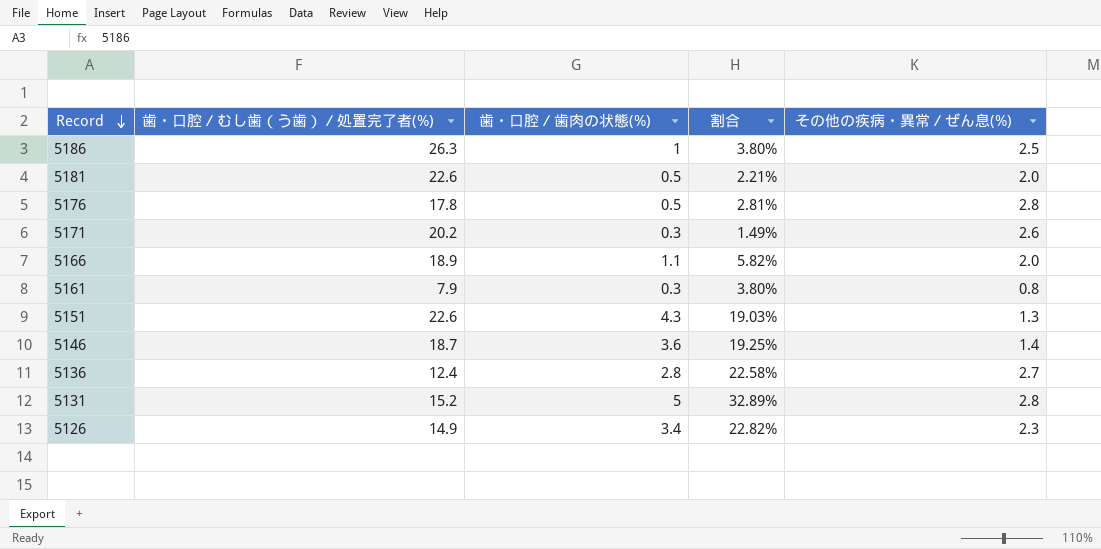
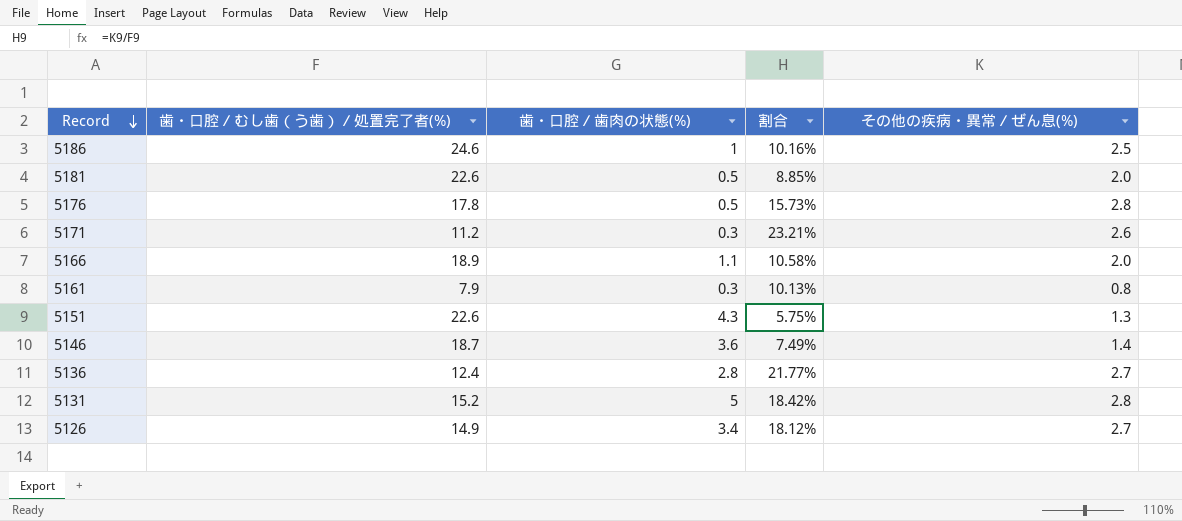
column 割合 | formula: [歯・口腔／歯肉の状態(%)] / [歯・口腔／むし歯（う歯）／処置完了者(%)] -> [その他の疾病・異常／ぜん息(%)] / [歯・口腔／むし歯（う歯）／処置完了者(%)]
5186 | 歯・口腔／むし歯（う歯）／処置完了者(%): 26.3 -> 24.6
5171 | 歯・口腔／むし歯（う歯）／処置完了者(%): 20.2 -> 11.2
5126 | その他の疾病・異常／ぜん息(%): 2.3 -> 2.7

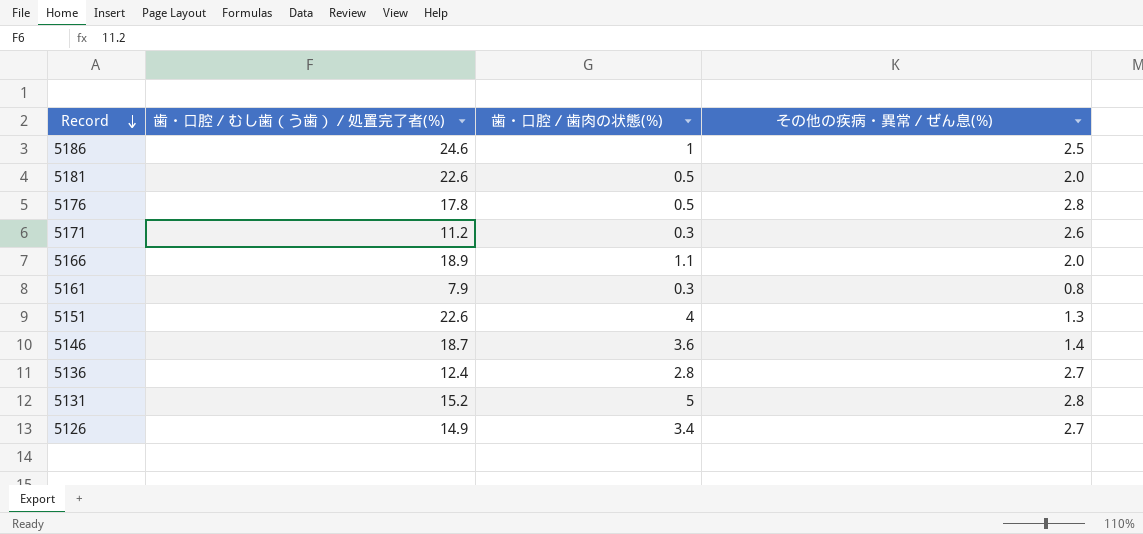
column 割合 | formula: [その他の疾病・異常／ぜん息(%)] / [歯・口腔／むし歯（う歯）／処置完了者(%)] -> none
5151 | 歯・口腔／歯肉の状態(%): 4.3 -> 4

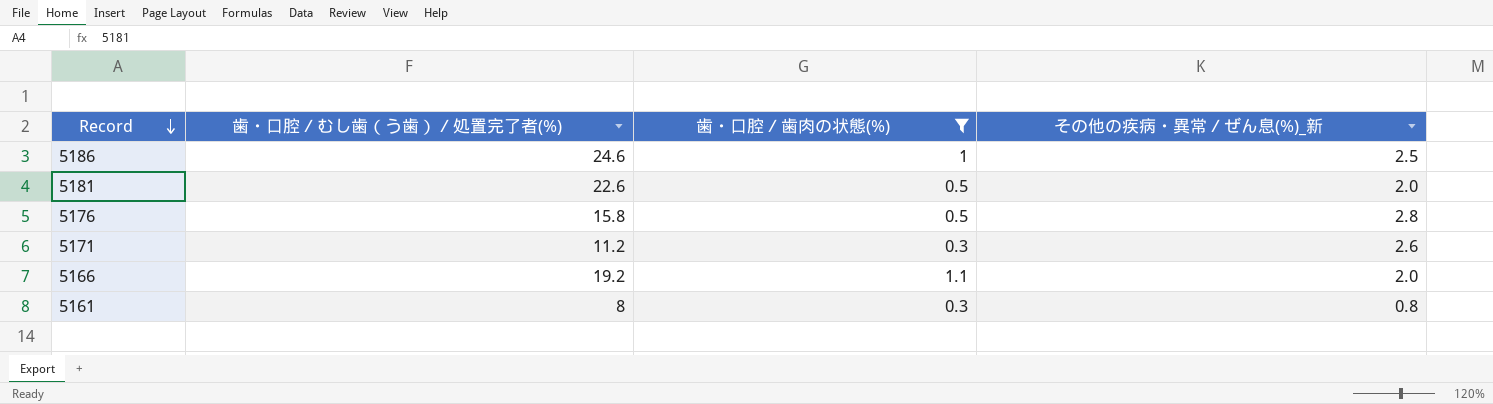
filter: none -> 歯・口腔／歯肉の状態(%) <= 1.1
column name: その他の疾病・異常／ぜん息(%) -> その他の疾病・異常／ぜん息(%)_新
5176 | 歯・口腔／むし歯（う歯）／処置完了者(%): 17.8 -> 15.8
5166 | 歯・口腔／むし歯（う歯）／処置完了者(%): 18.9 -> 19.2
5161 | 歯・口腔／むし歯（う歯）／処置完了者(%): 7.9 -> 8

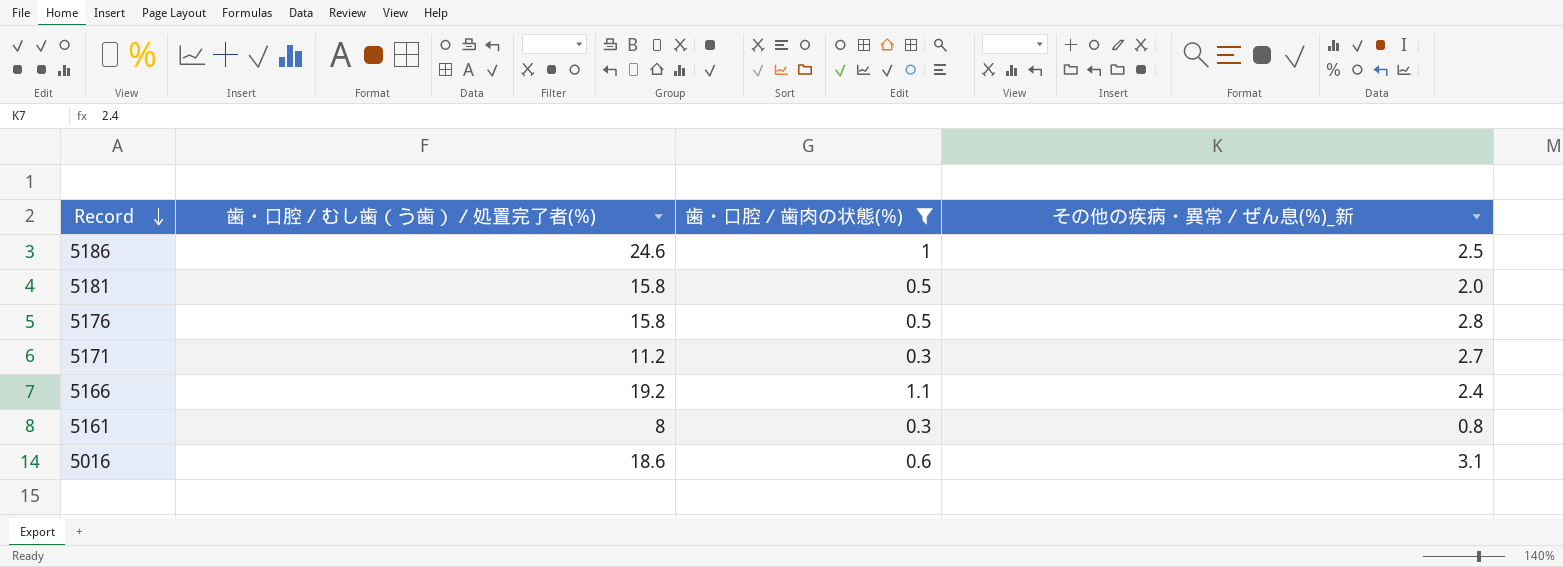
5181 | 歯・口腔／むし歯（う歯）／処置完了者(%): 22.6 -> 15.8
5171 | その他の疾病・異常／ぜん息(%)_新: 2.6 -> 2.7
5166 | その他の疾病・異常／ぜん息(%)_新: 2.0 -> 2.4
row 5016: none -> 18.6 | 0.6 | 3.1

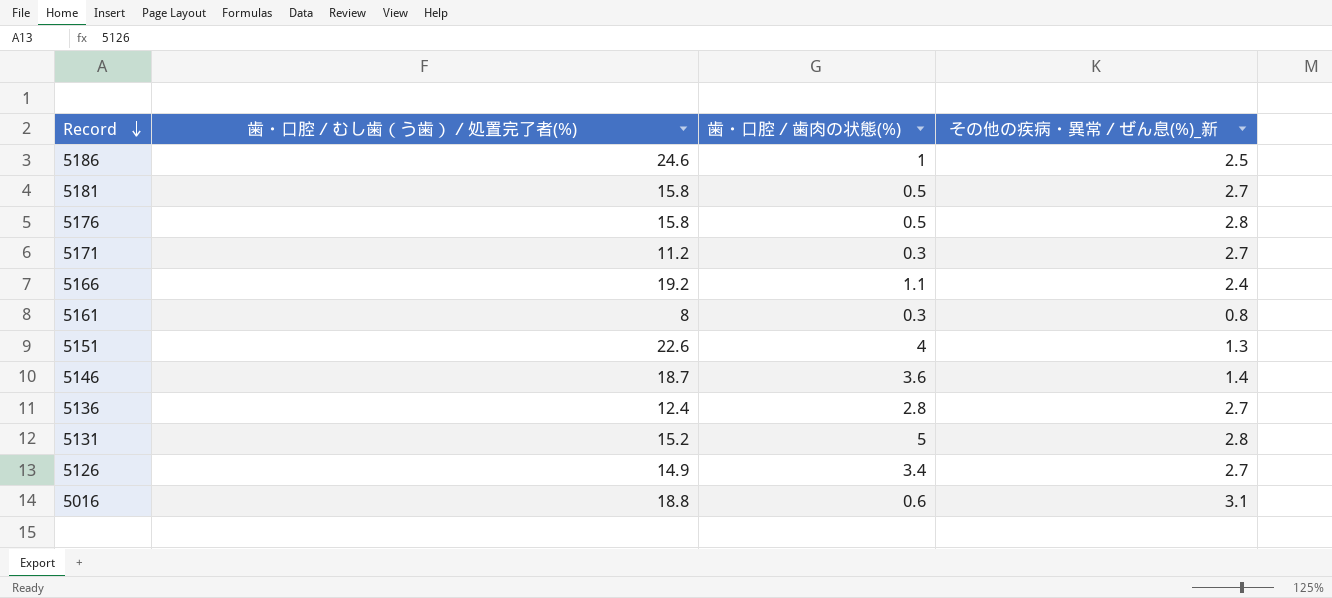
filter: 歯・口腔／歯肉の状態(%) <= 1.1 -> none
5181 | その他の疾病・異常／ぜん息(%)_新: 2.0 -> 2.7
5016 | 歯・口腔／むし歯（う歯）／処置完了者(%): 18.6 -> 18.8

